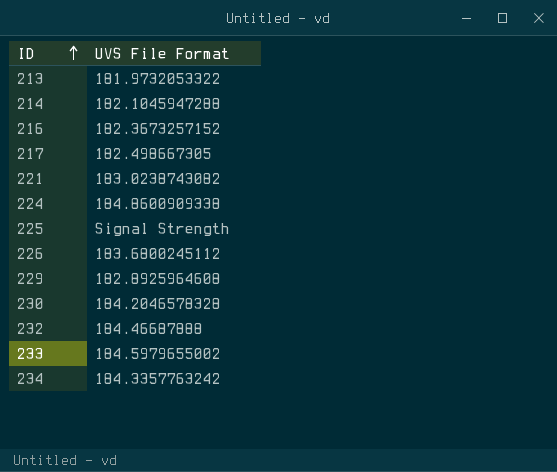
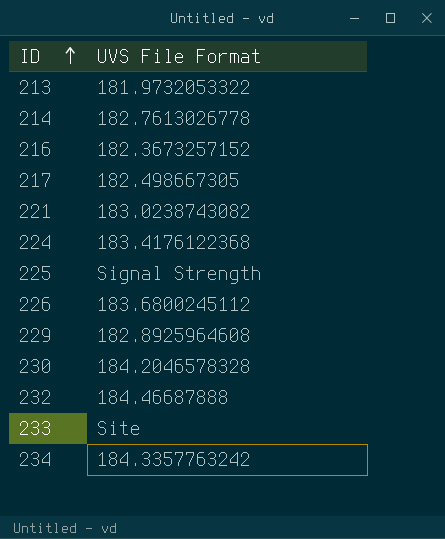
214 | UVS File Format: 182.1045947288 -> 182.7613026778
224 | UVS File Format: 184.8600909338 -> 183.4176122368
233 | UVS File Format: 184.5979655002 -> Site

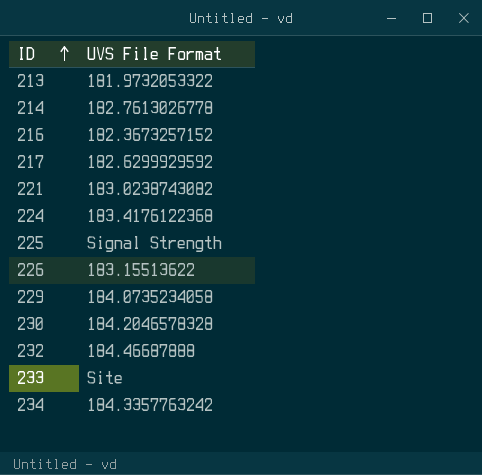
217 | UVS File Format: 182.498667305 -> 182.6299929592
226 | UVS File Format: 183.6800245112 -> 183.15513622
229 | UVS File Format: 182.8925964608 -> 184.0735234058

